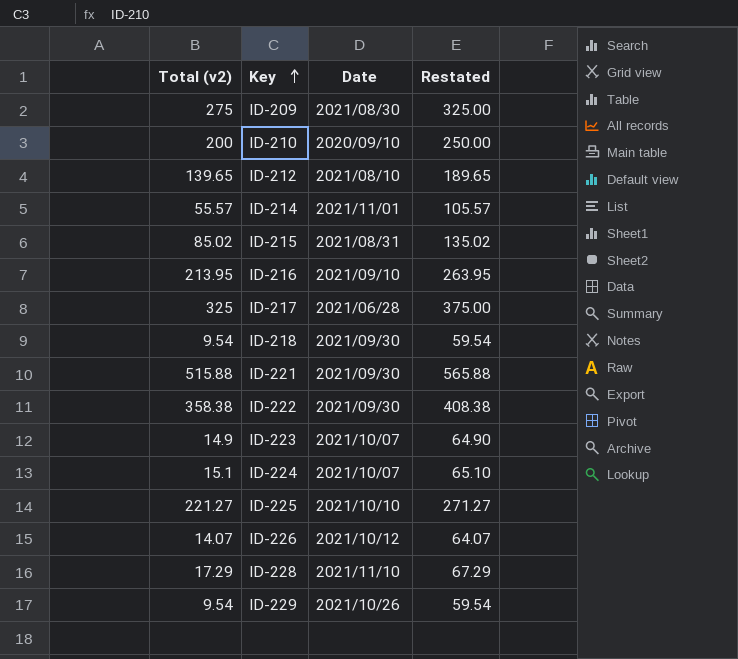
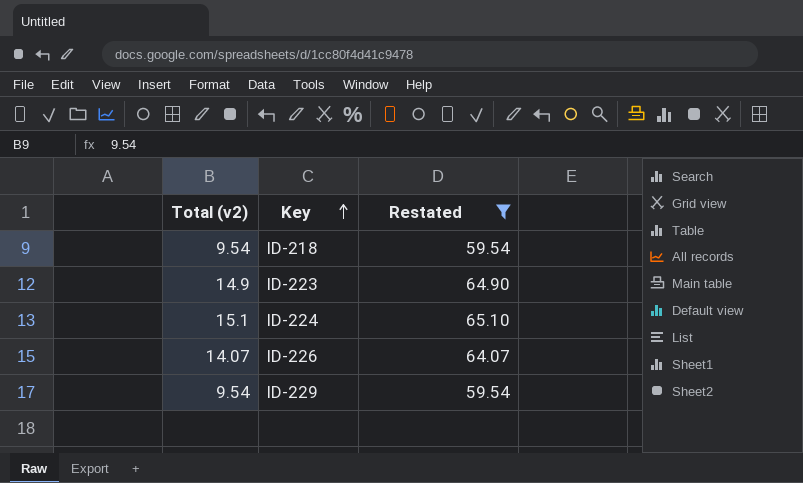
filter: none -> Restated <= 65.10
column Date | position: 3 -> none

